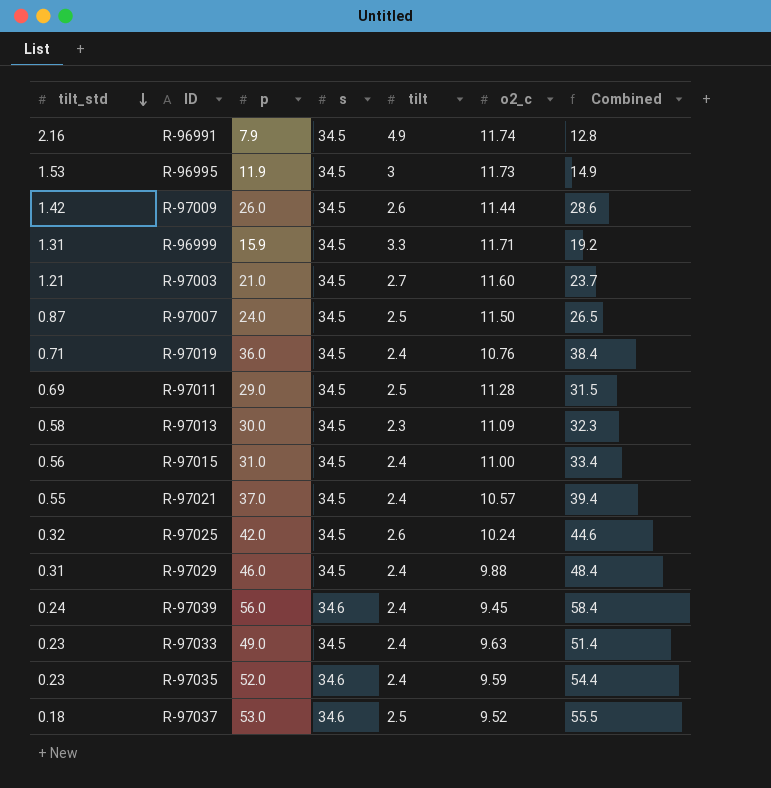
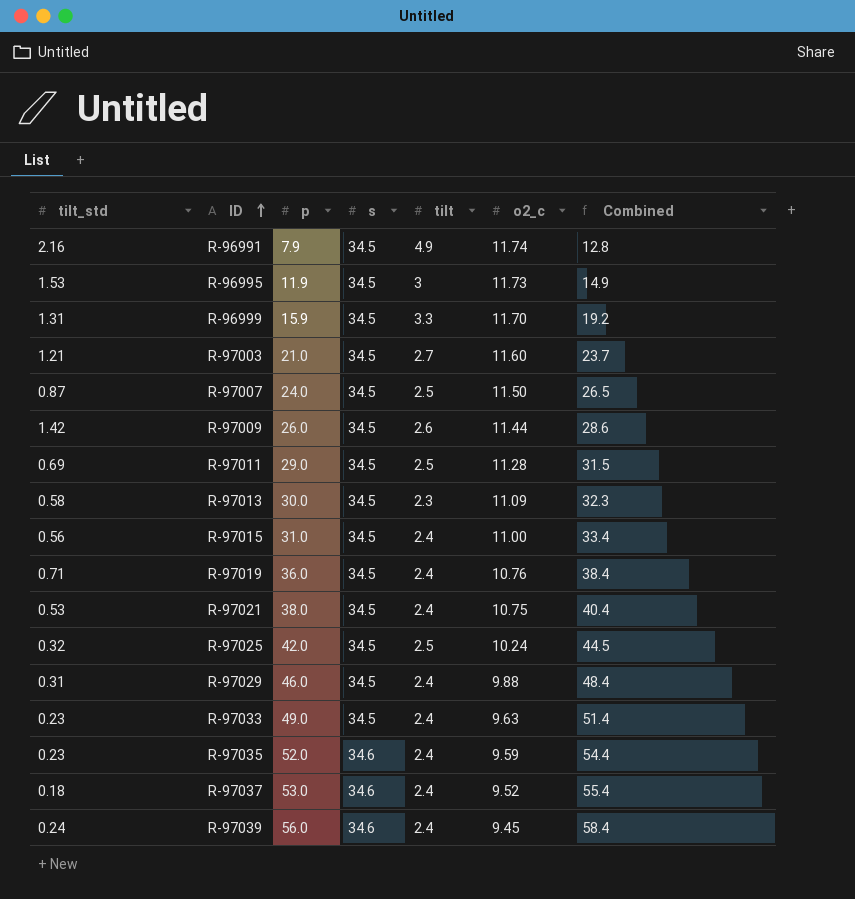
row order: tilt_std descending -> ID ascending
R-96999 | o2_c: 11.71 -> 11.70
R-97021 | tilt_std: 0.55 -> 0.53
R-97021 | p: 37.0 -> 38.0
R-97021 | o2_c: 10.57 -> 10.75
R-97021 | Combined: 39.4 -> 40.4
R-97025 | tilt: 2.6 -> 2.5
R-97025 | Combined: 44.6 -> 44.5
R-97037 | tilt: 2.5 -> 2.4
R-97037 | Combined: 55.5 -> 55.4

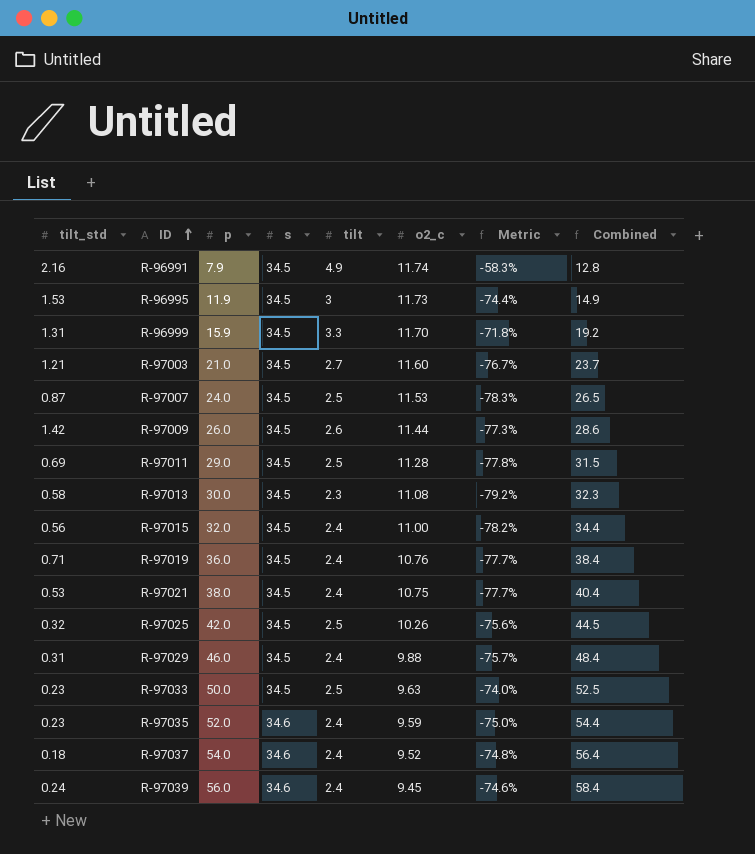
column Metric | formula: none -> ([tilt] - [o2_c]) / [o2_c]
R-97007 | o2_c: 11.50 -> 11.53
R-97013 | o2_c: 11.09 -> 11.08
R-97015 | p: 31.0 -> 32.0
R-97015 | Combined: 33.4 -> 34.4
R-97025 | o2_c: 10.24 -> 10.26
R-97033 | p: 49.0 -> 50.0
R-97033 | tilt: 2.4 -> 2.5
R-97033 | Combined: 51.4 -> 52.5
R-97037 | p: 53.0 -> 54.0
R-97037 | Combined: 55.4 -> 56.4

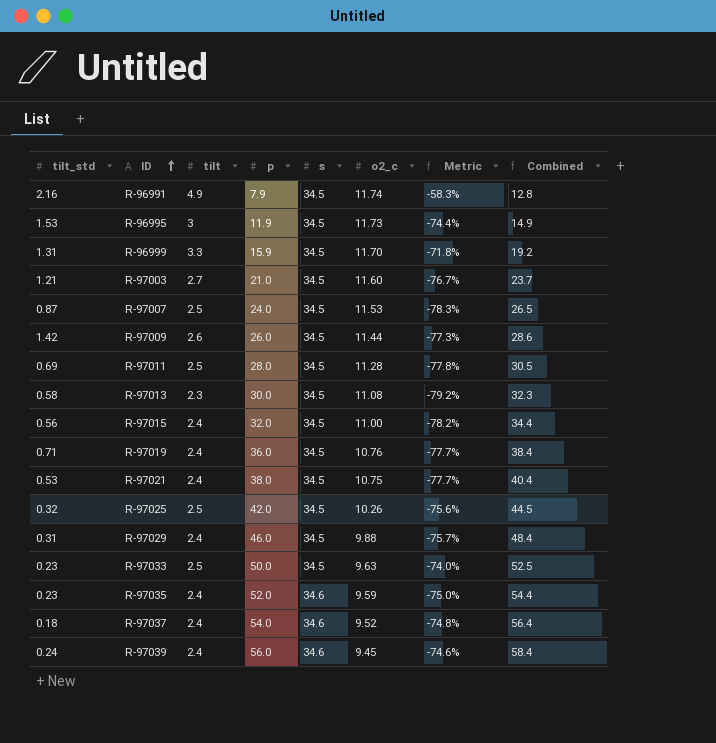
column tilt | position: 5 -> 3
R-97011 | p: 29.0 -> 28.0
R-97011 | Combined: 31.5 -> 30.5

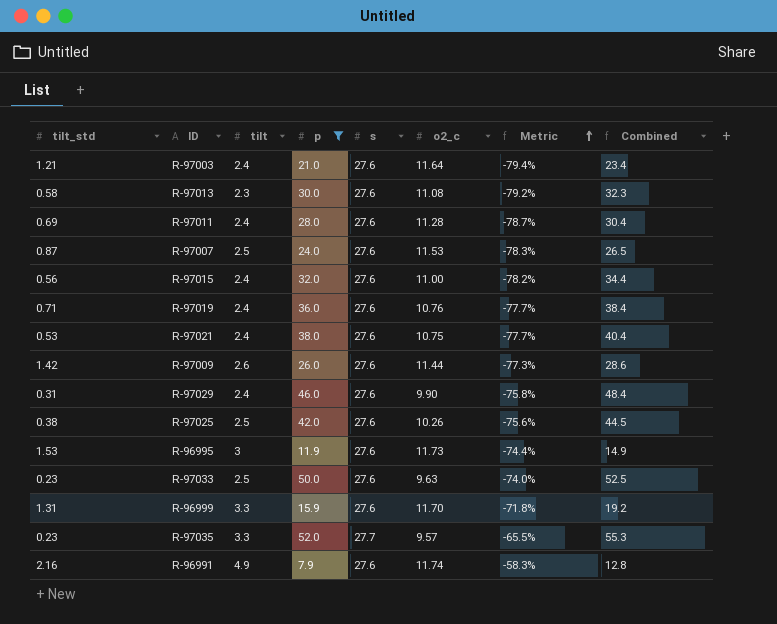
filter: none -> p <= 52.0
row order: ID ascending -> Metric ascending
R-97003 | tilt: 2.7 -> 2.4
R-97003 | s: 34.5 -> 27.6
R-97003 | o2_c: 11.60 -> 11.64
R-97003 | Metric: -76.7% -> -79.4%
R-97003 | Combined: 23.7 -> 23.4
R-97013 | s: 34.5 -> 27.6
R-97011 | tilt: 2.5 -> 2.4
R-97011 | s: 34.5 -> 27.6
R-97011 | Metric: -77.8% -> -78.7%
R-97011 | Combined: 30.5 -> 30.4
R-97007 | s: 34.5 -> 27.6
R-97015 | s: 34.5 -> 27.6
R-97019 | s: 34.5 -> 27.6
R-97021 | s: 34.5 -> 27.6
R-97009 | s: 34.5 -> 27.6
R-97029 | s: 34.5 -> 27.6
R-97029 | o2_c: 9.88 -> 9.90
R-97029 | Metric: -75.7% -> -75.8%
R-97025 | tilt_std: 0.32 -> 0.38
R-97025 | s: 34.5 -> 27.6
R-96995 | s: 34.5 -> 27.6
R-97033 | s: 34.5 -> 27.6
R-96999 | s: 34.5 -> 27.6
R-97035 | tilt: 2.4 -> 3.3
R-97035 | s: 34.6 -> 27.7
R-97035 | o2_c: 9.59 -> 9.57
R-97035 | Metric: -75.0% -> -65.5%
R-97035 | Combined: 54.4 -> 55.3
R-96991 | s: 34.5 -> 27.6

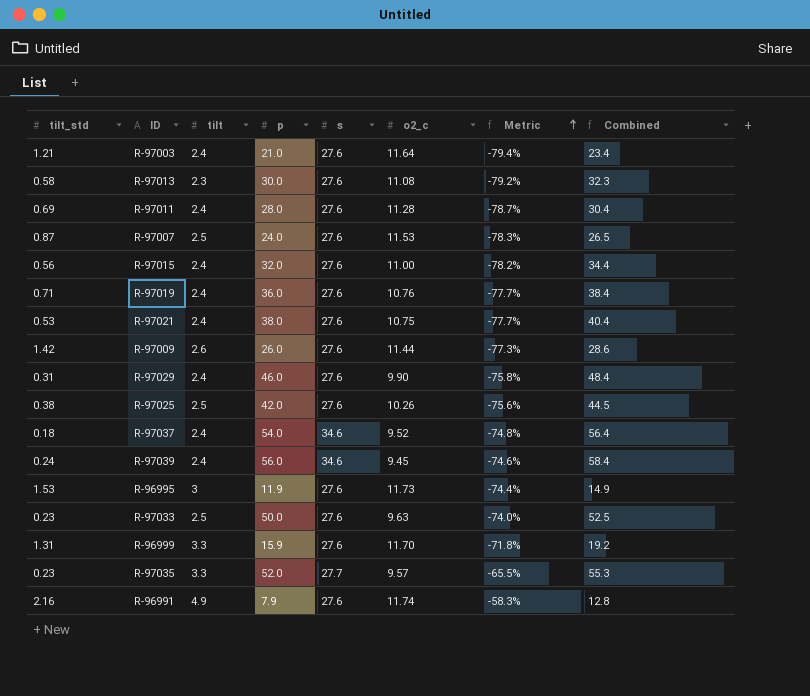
filter: p <= 52.0 -> none

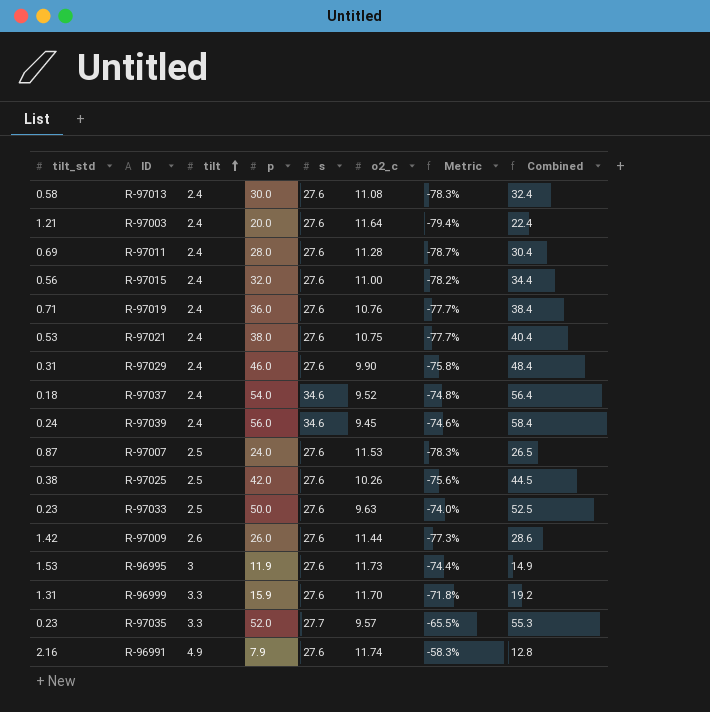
row order: Metric ascending -> tilt ascending
R-97013 | tilt: 2.3 -> 2.4
R-97013 | Metric: -79.2% -> -78.3%
R-97013 | Combined: 32.3 -> 32.4
R-97003 | p: 21.0 -> 20.0
R-97003 | Combined: 23.4 -> 22.4

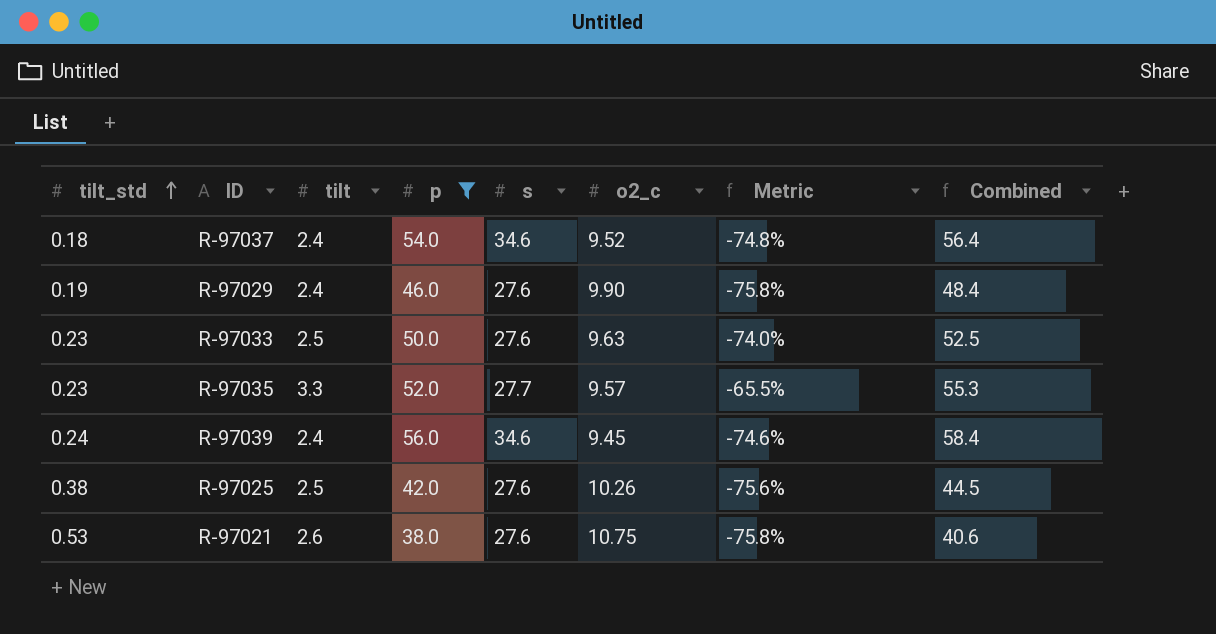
filter: none -> p >= 38.0
row order: tilt ascending -> tilt_std ascending
R-97029 | tilt_std: 0.31 -> 0.19
R-97021 | tilt: 2.4 -> 2.6
R-97021 | Metric: -77.7% -> -75.8%
R-97021 | Combined: 40.4 -> 40.6

